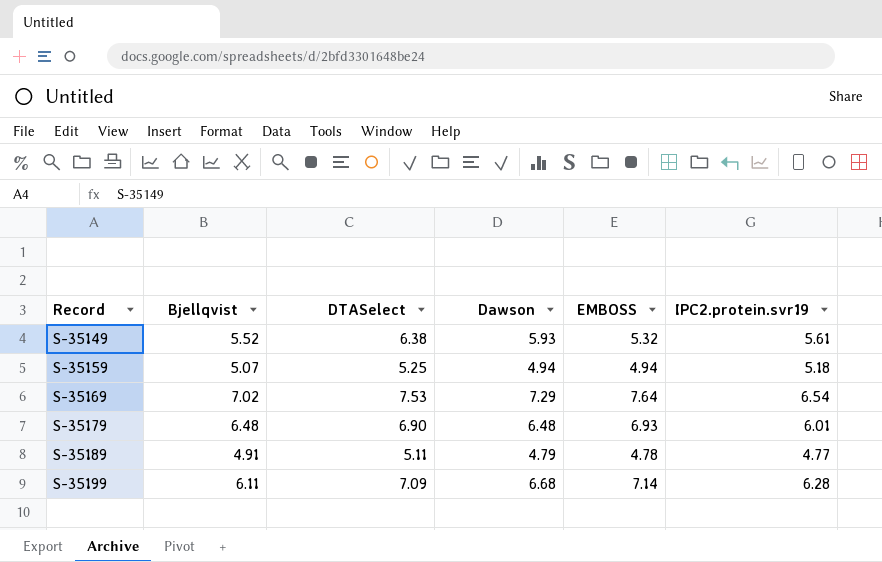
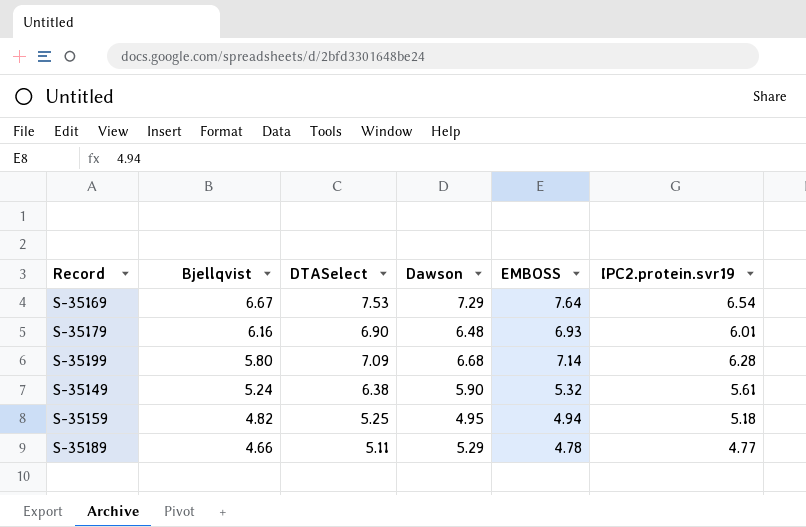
row order: Record ascending -> Bjellqvist descending
S-35169 | Bjellqvist: 7.02 -> 6.67
S-35179 | Bjellqvist: 6.48 -> 6.16
S-35199 | Bjellqvist: 6.11 -> 5.80
S-35149 | Bjellqvist: 5.52 -> 5.24
S-35149 | Dawson: 5.93 -> 5.90
S-35159 | Bjellqvist: 5.07 -> 4.82
S-35159 | Dawson: 4.94 -> 4.95
S-35189 | Bjellqvist: 4.91 -> 4.66
S-35189 | Dawson: 4.79 -> 5.29

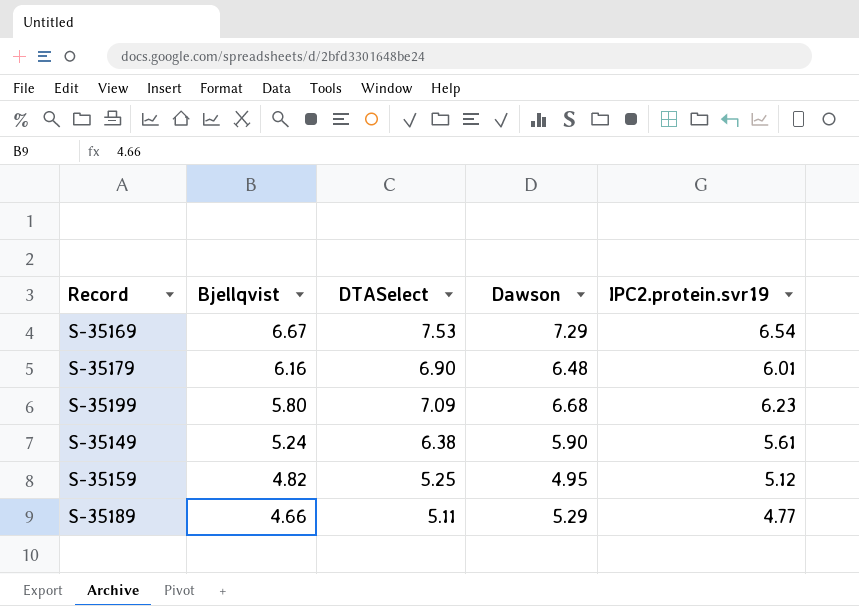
column EMBOSS | position: 5 -> none
S-35199 | IPC2.protein.svr19: 6.28 -> 6.23
S-35159 | IPC2.protein.svr19: 5.18 -> 5.12

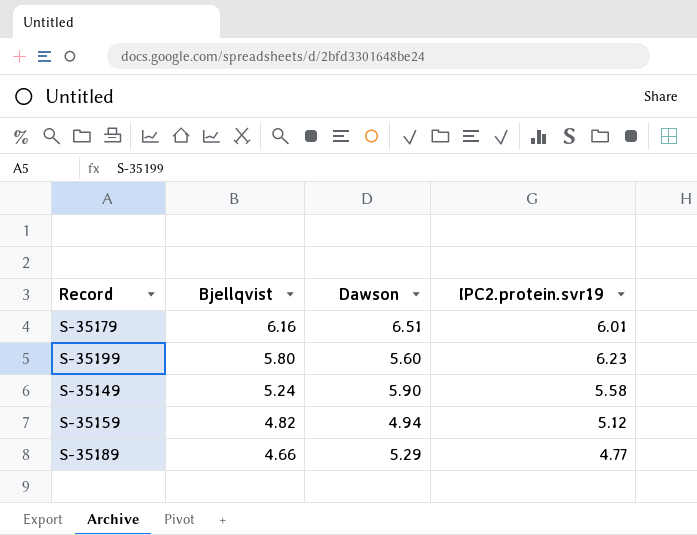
column DTASelect | position: 3 -> none
row S-35169: 6.67 | 7.53 | 7.29 | 6.54 -> none
S-35179 | Dawson: 6.48 -> 6.51
S-35199 | Dawson: 6.68 -> 5.60
S-35149 | IPC2.protein.svr19: 5.61 -> 5.58
S-35159 | Dawson: 4.95 -> 4.94

